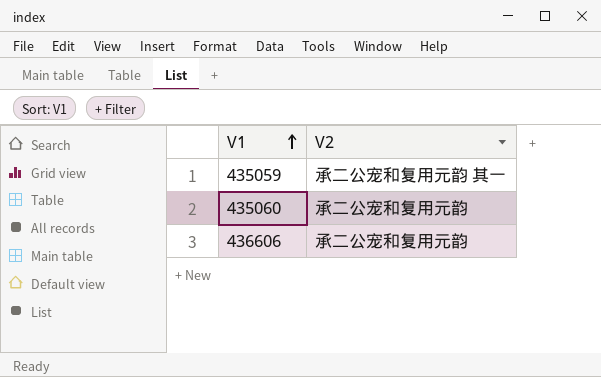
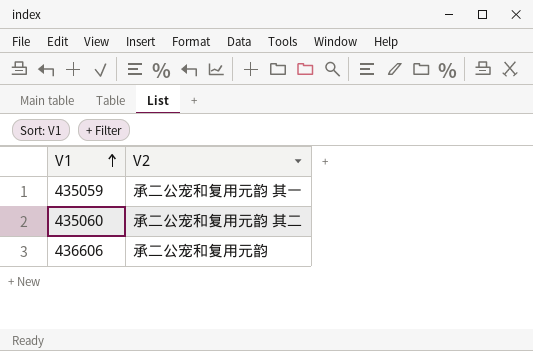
435060 | V2: 承二公宠和复用元韵 -> 承二公宠和复用元韵 其二

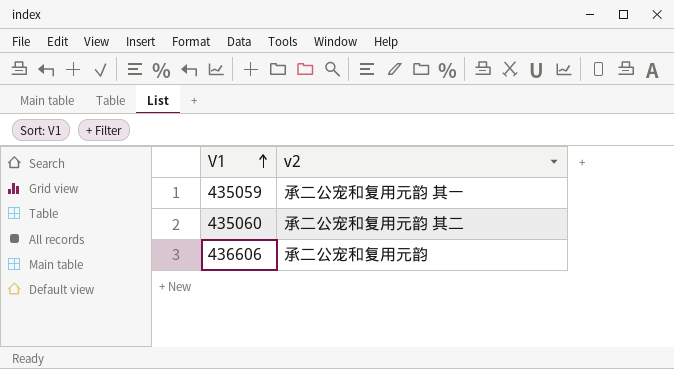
column name: V2 -> v2

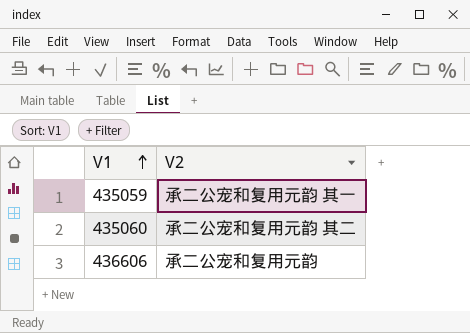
column name: v2 -> V2

